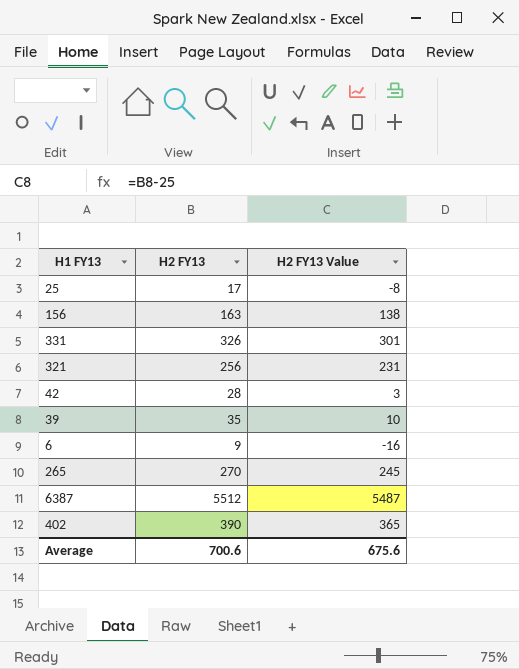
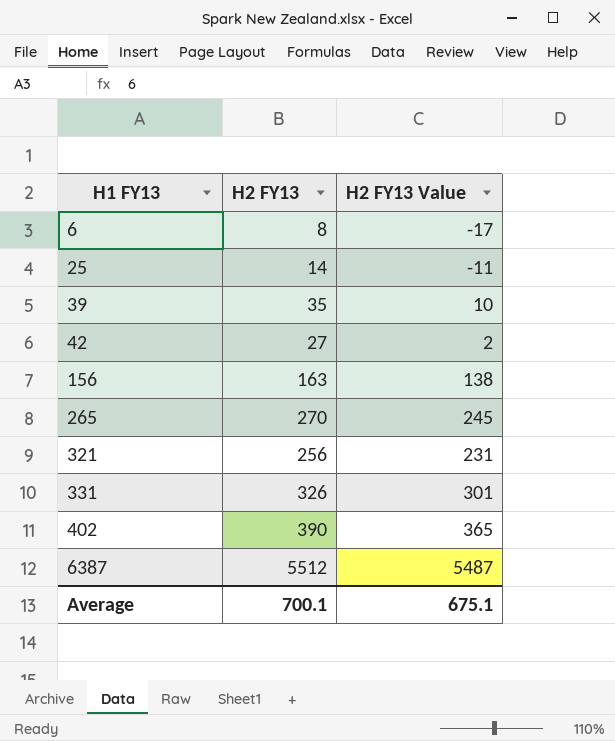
row order: none -> H1 FY13 ascending
6 | H2 FY13: 9 -> 8
6 | H2 FY13 Value: -16 -> -17
25 | H2 FY13: 17 -> 14
25 | H2 FY13 Value: -8 -> -11
42 | H2 FY13: 28 -> 27
42 | H2 FY13 Value: 3 -> 2
Average | H2 FY13: 700.6 -> 700.1
Average | H2 FY13 Value: 675.6 -> 675.1

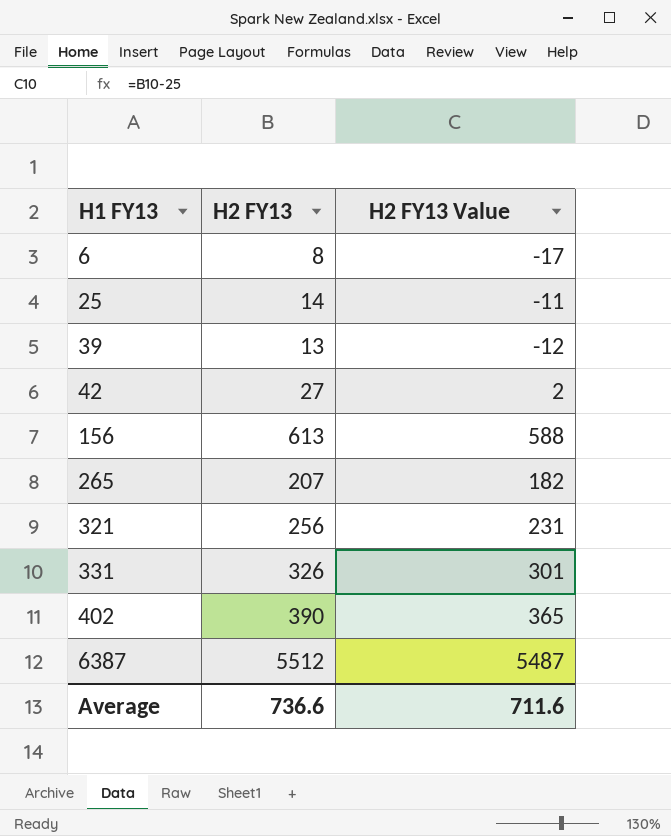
39 | H2 FY13: 35 -> 13
39 | H2 FY13 Value: 10 -> -12
156 | H2 FY13: 163 -> 613
156 | H2 FY13 Value: 138 -> 588
265 | H2 FY13: 270 -> 207
265 | H2 FY13 Value: 245 -> 182
Average | H2 FY13: 700.1 -> 736.6
Average | H2 FY13 Value: 675.1 -> 711.6

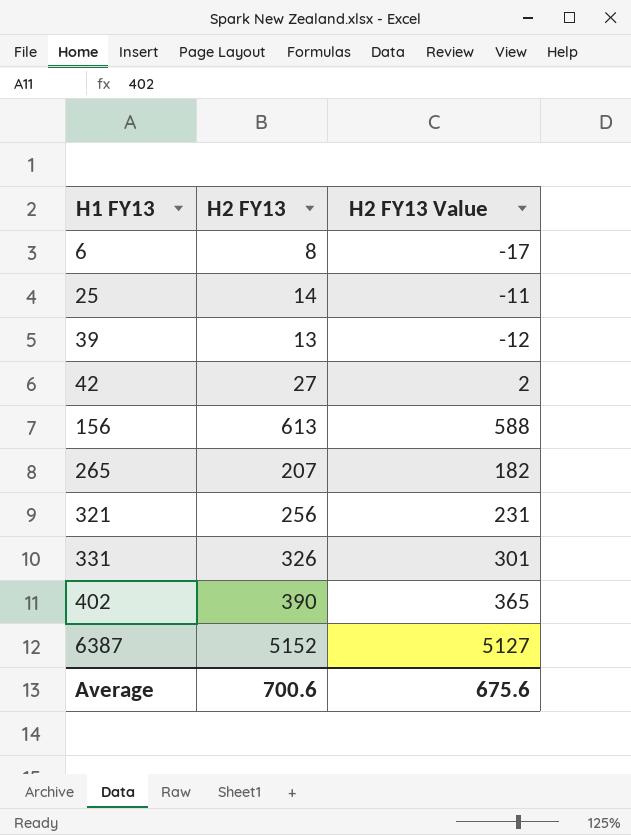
6387 | H2 FY13: 5512 -> 5152
6387 | H2 FY13 Value: 5487 -> 5127
Average | H2 FY13: 736.6 -> 700.6
Average | H2 FY13 Value: 711.6 -> 675.6

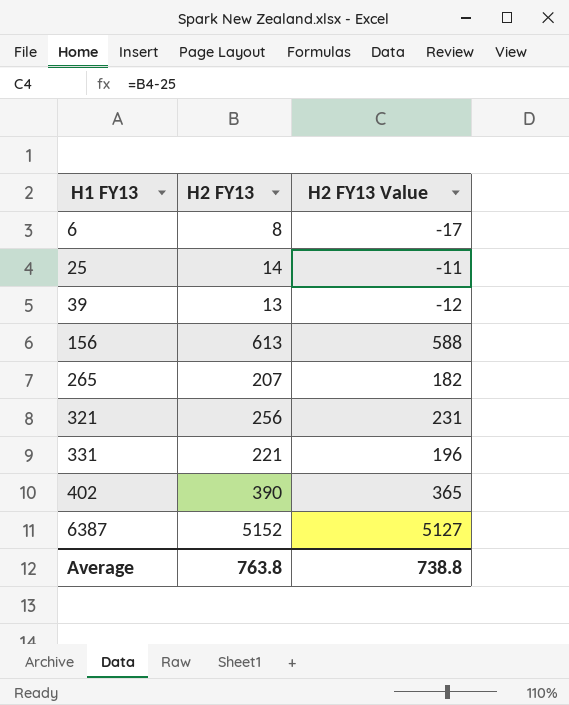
row 42: 27 | 2 -> none
331 | H2 FY13: 326 -> 221
331 | H2 FY13 Value: 301 -> 196
Average | H2 FY13: 700.6 -> 763.8
Average | H2 FY13 Value: 675.6 -> 738.8

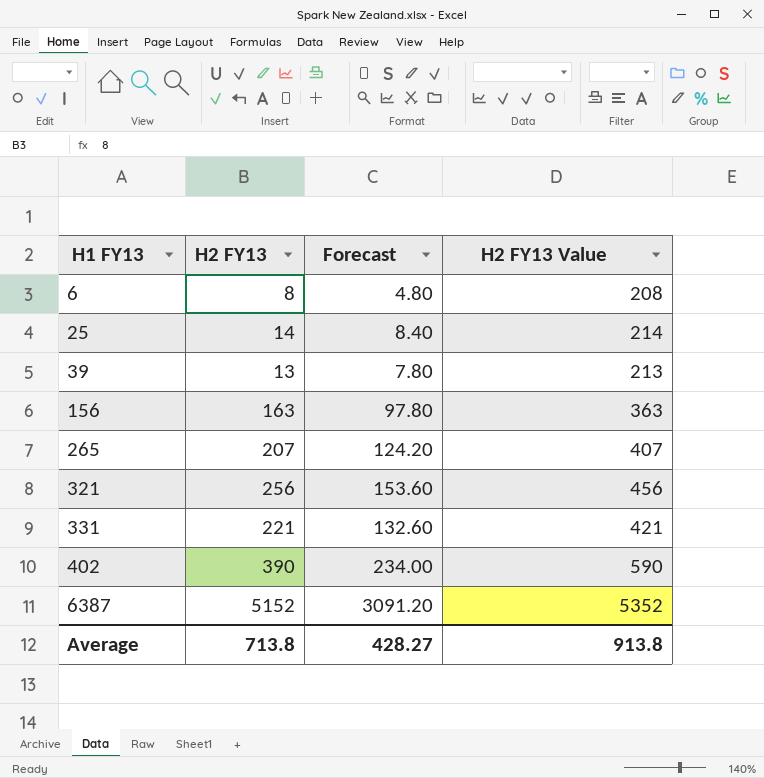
column Forecast | formula: none -> [H2 FY13] * 0.6
column H2 FY13 Value | formula: [H2 FY13] - 25 -> [H2 FY13] + 200
156 | H2 FY13: 613 -> 163
Average | H2 FY13: 763.8 -> 713.8
Average | H2 FY13 Value: 738.8 -> 913.8

